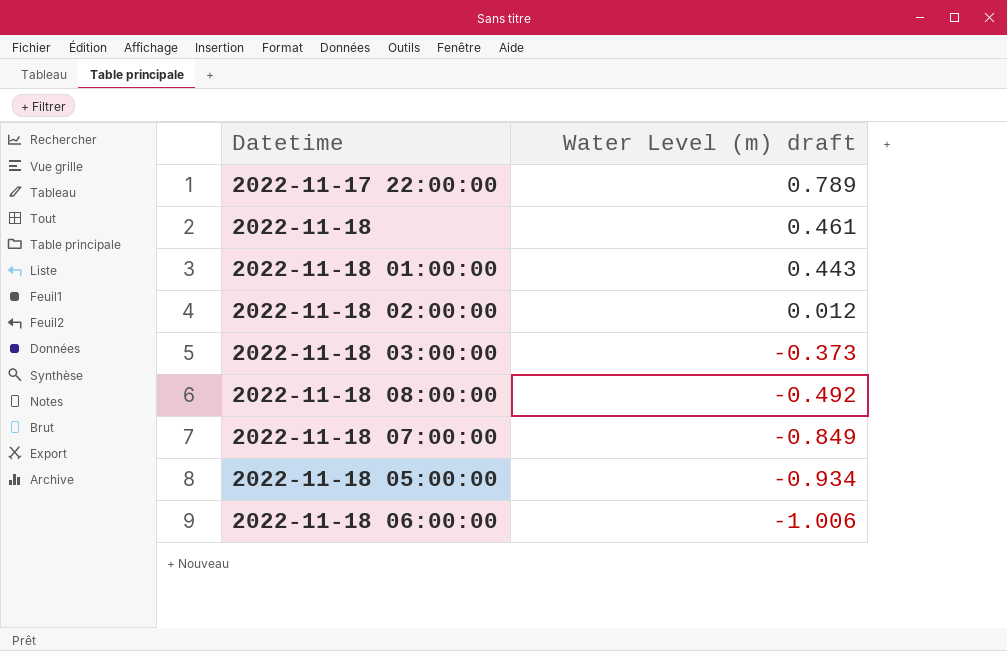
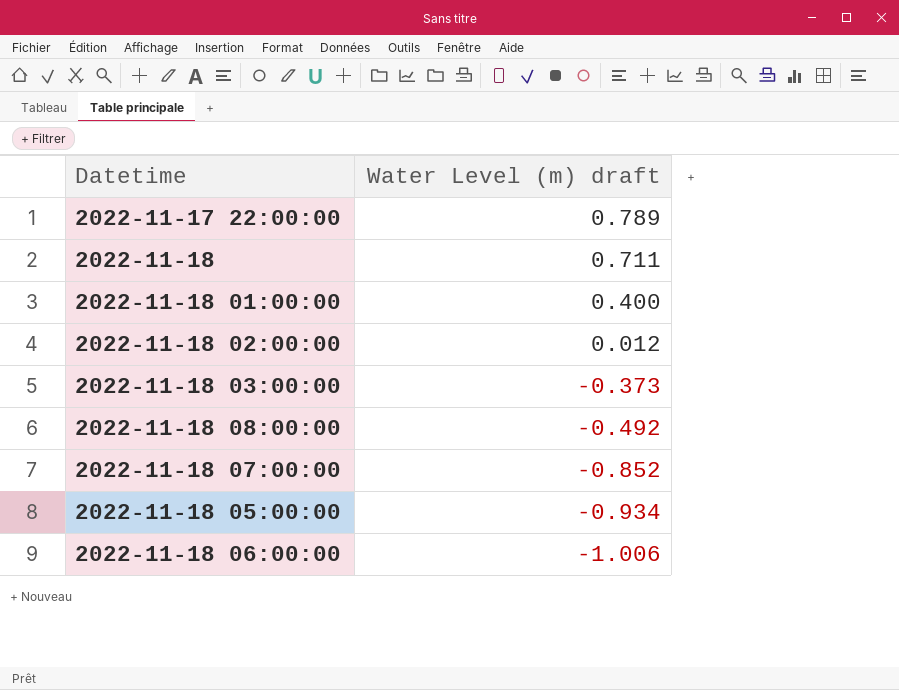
2022-11-18 | Water Level (m) draft: 0.461 -> 0.711
2022-11-18 01:00:00 | Water Level (m) draft: 0.443 -> 0.400
2022-11-18 07:00:00 | Water Level (m) draft: -0.849 -> -0.852

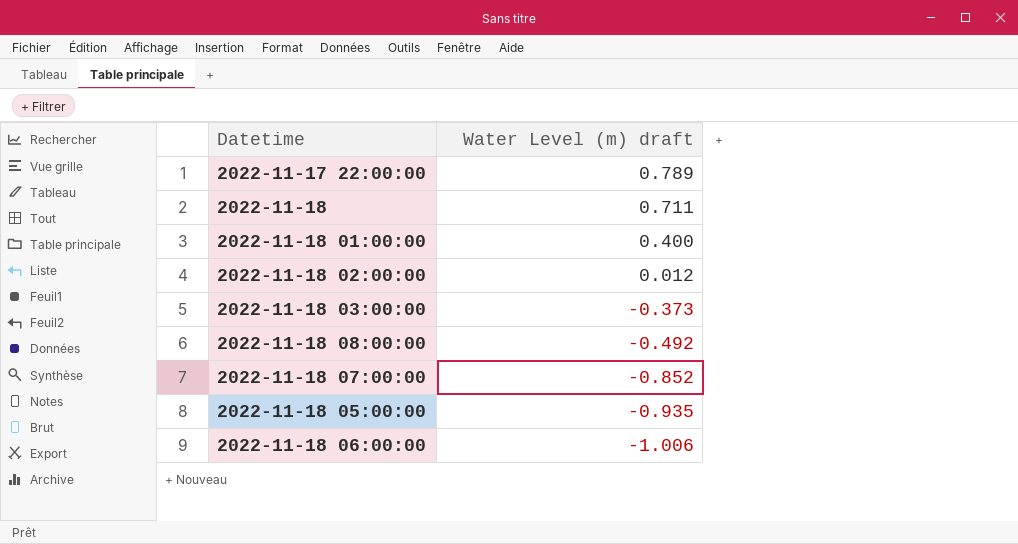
2022-11-18 05:00:00 | Water Level (m) draft: -0.934 -> -0.935

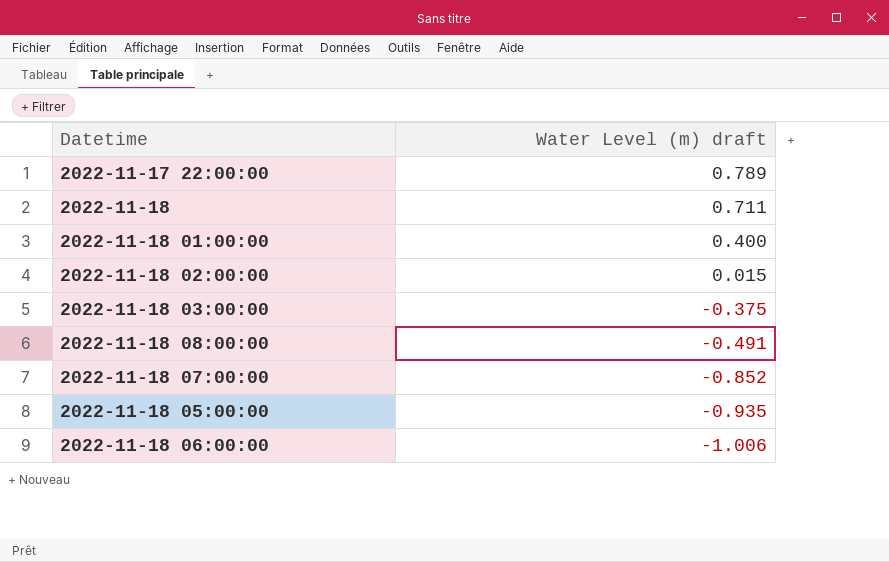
2022-11-18 02:00:00 | Water Level (m) draft: 0.012 -> 0.015
2022-11-18 03:00:00 | Water Level (m) draft: -0.373 -> -0.375
2022-11-18 08:00:00 | Water Level (m) draft: -0.492 -> -0.491

